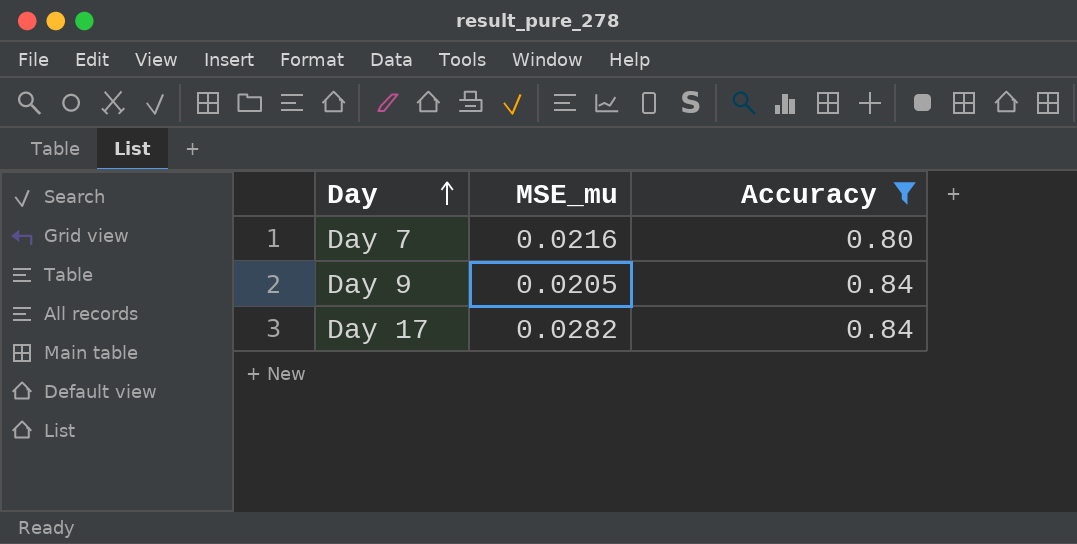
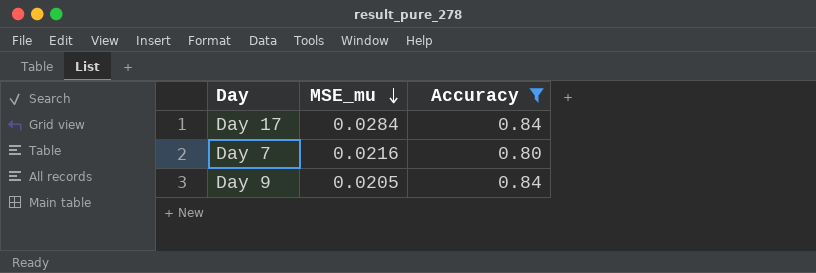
row order: Day ascending -> MSE_mu descending
Day 17 | MSE_mu: 0.0282 -> 0.0284

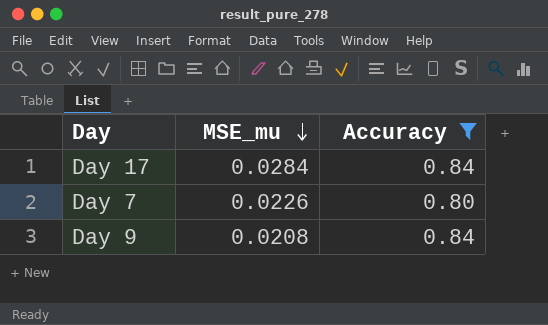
Day 7 | MSE_mu: 0.0216 -> 0.0226
Day 9 | MSE_mu: 0.0205 -> 0.0208

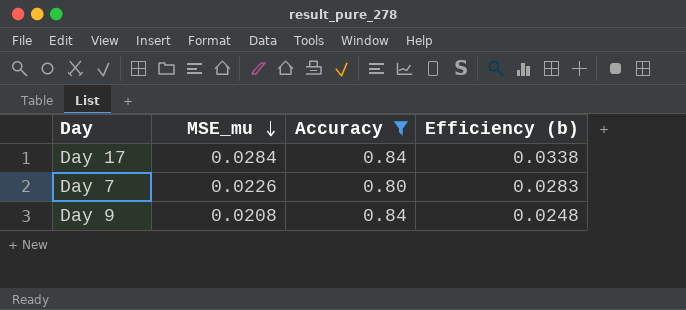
column Efficiency (b) | formula: none -> [MSE_mu] / [Accuracy]

